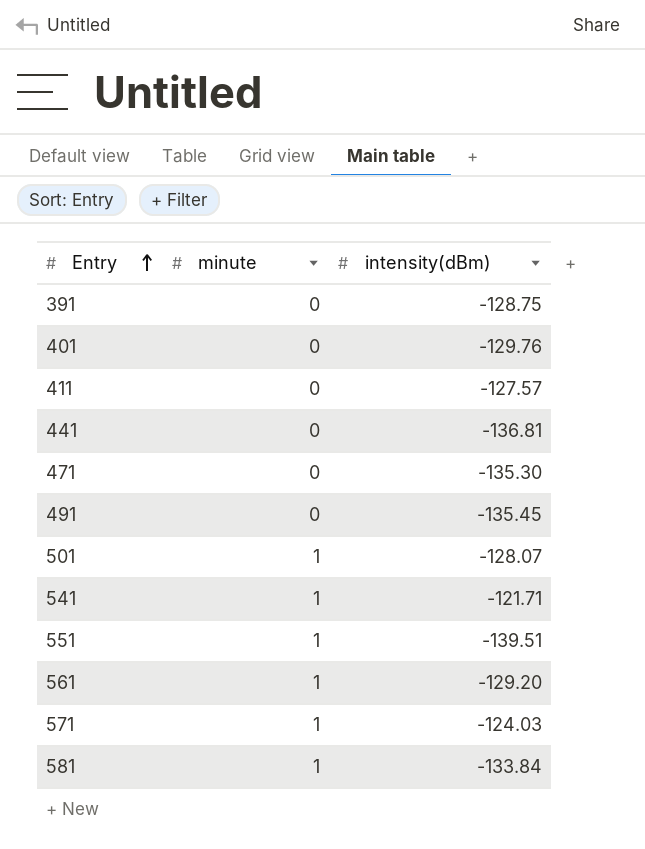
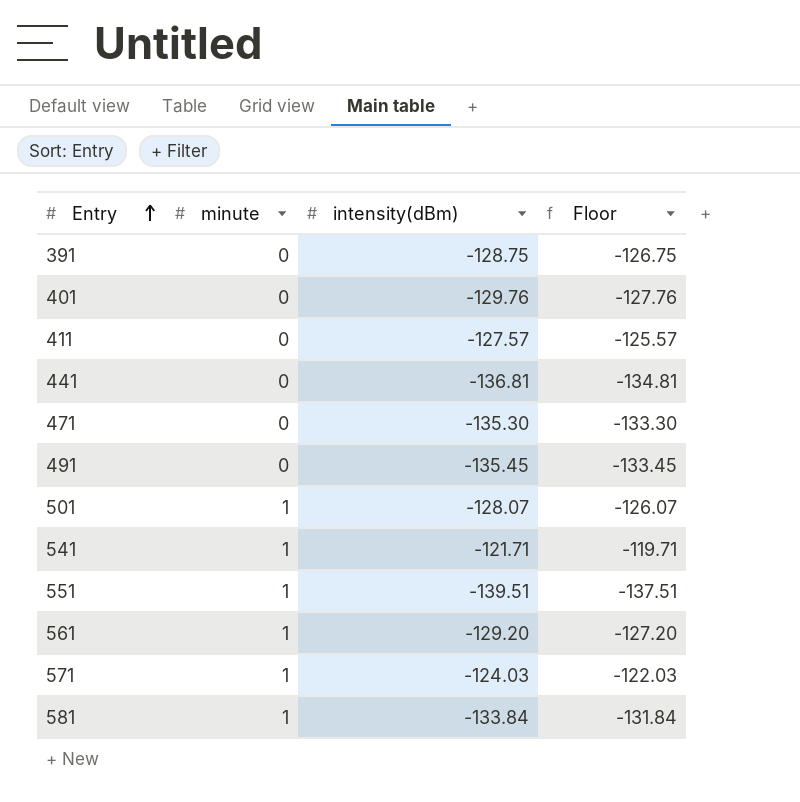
column Floor | formula: none -> [intensity(dBm)] + 2

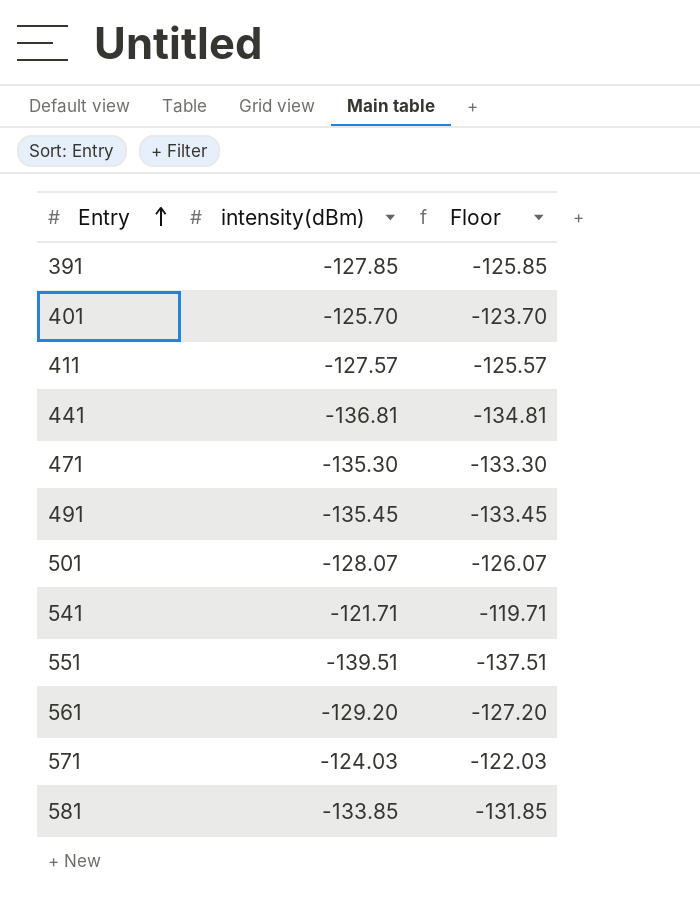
column minute | position: 2 -> none
391 | intensity(dBm): -128.75 -> -127.85
391 | Floor: -126.75 -> -125.85
401 | intensity(dBm): -129.76 -> -125.70
401 | Floor: -127.76 -> -123.70
581 | intensity(dBm): -133.84 -> -133.85
581 | Floor: -131.84 -> -131.85

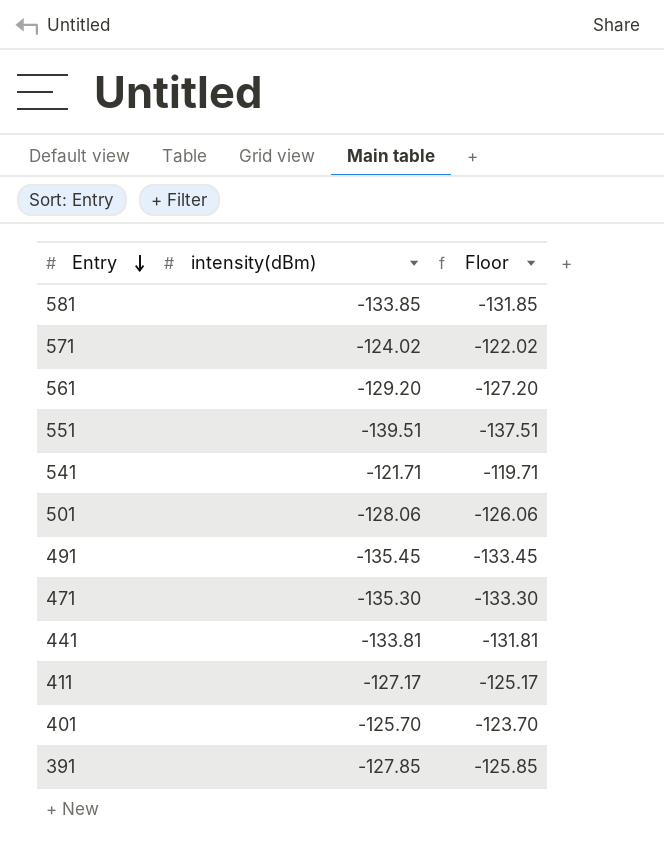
row order: Entry ascending -> Entry descending
571 | intensity(dBm): -124.03 -> -124.02
571 | Floor: -122.03 -> -122.02
501 | intensity(dBm): -128.07 -> -128.06
501 | Floor: -126.07 -> -126.06
441 | intensity(dBm): -136.81 -> -133.81
441 | Floor: -134.81 -> -131.81
411 | intensity(dBm): -127.57 -> -127.17
411 | Floor: -125.57 -> -125.17

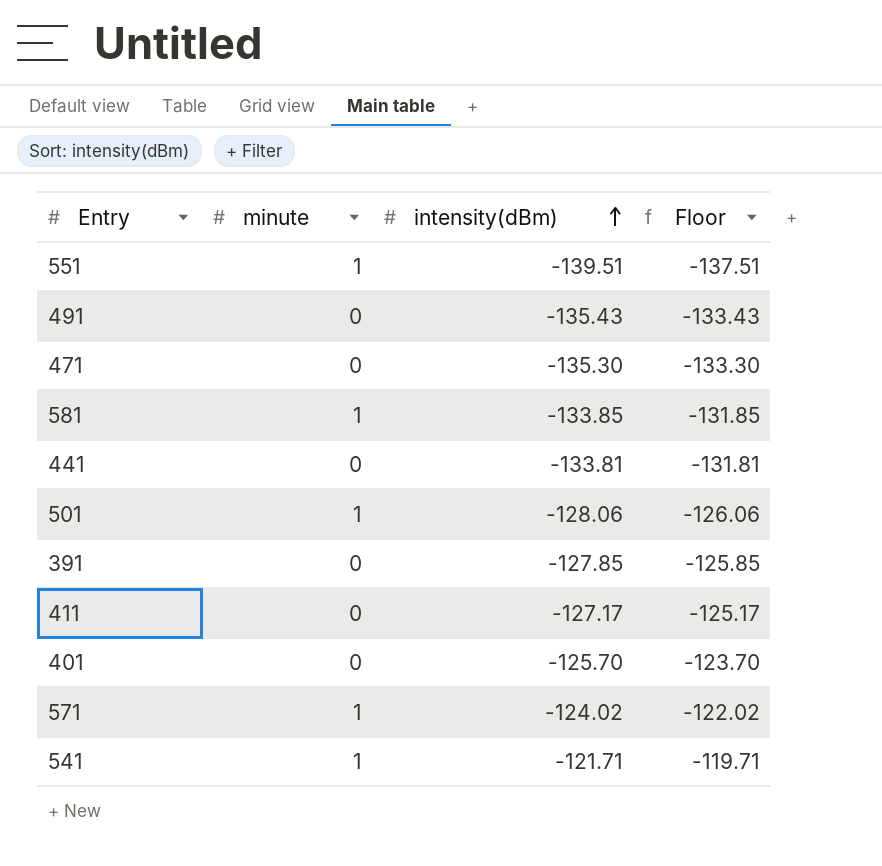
row order: Entry descending -> intensity(dBm) ascending
column minute | position: none -> 2
row 561: -129.20 | -127.20 -> none
491 | intensity(dBm): -135.45 -> -135.43
491 | Floor: -133.45 -> -133.43

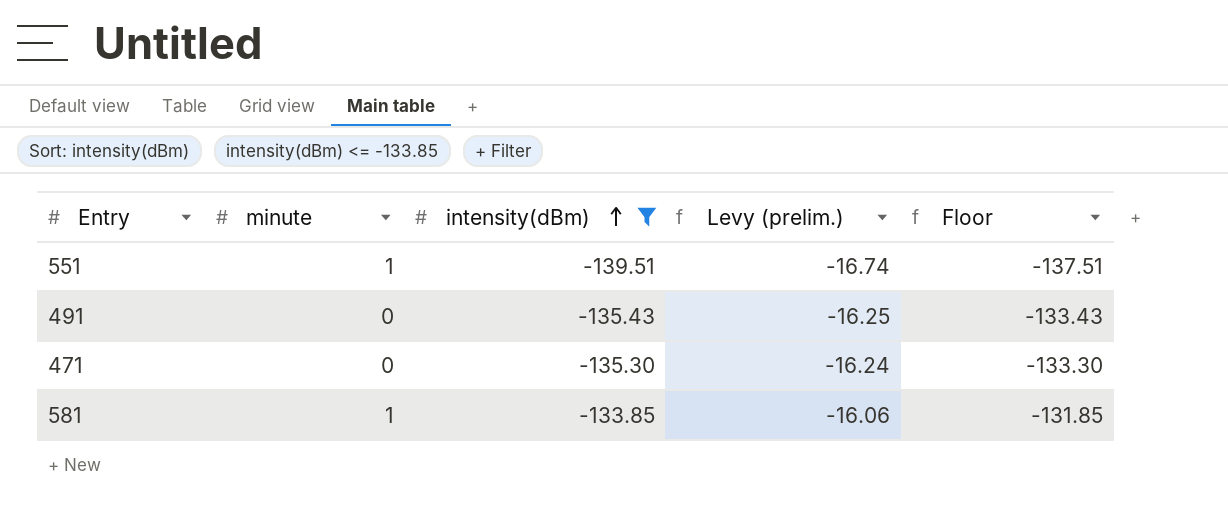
filter: none -> intensity(dBm) <= -133.85
column Levy (prelim.) | formula: none -> [intensity(dBm)] * 0.12

